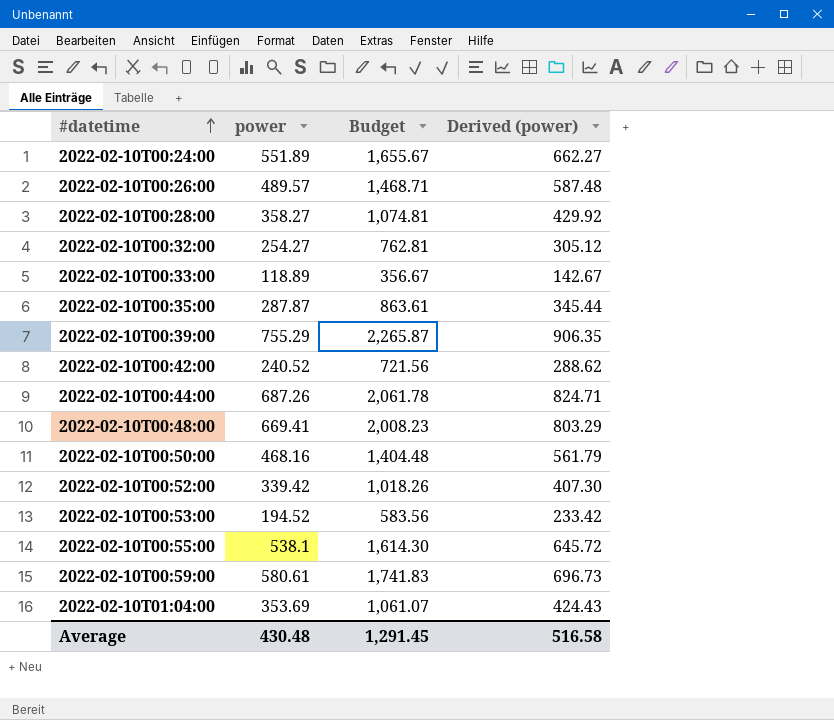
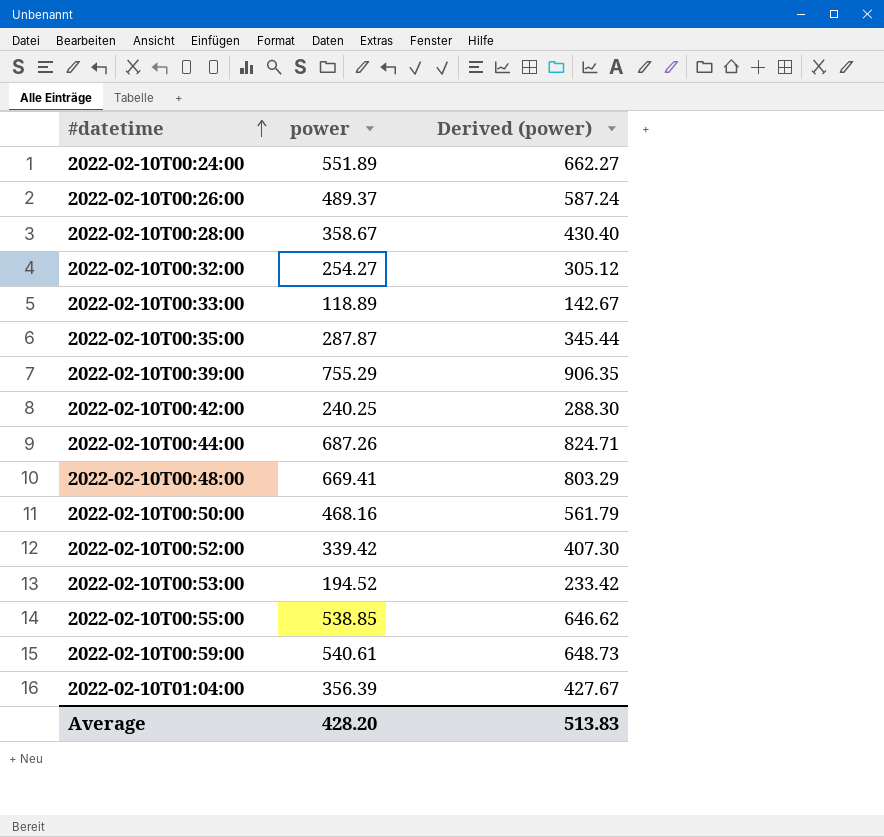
column Budget | formula: [power] * 3 -> none
2022-02-10T00:26:00 | power: 489.57 -> 489.37
2022-02-10T00:26:00 | Derived (power): 587.48 -> 587.24
2022-02-10T00:28:00 | power: 358.27 -> 358.67
2022-02-10T00:28:00 | Derived (power): 429.92 -> 430.40
2022-02-10T00:42:00 | power: 240.52 -> 240.25
2022-02-10T00:42:00 | Derived (power): 288.62 -> 288.30
2022-02-10T00:55:00 | power: 538.1 -> 538.85
2022-02-10T00:55:00 | Derived (power): 645.72 -> 646.62
2022-02-10T00:59:00 | power: 580.61 -> 540.61
2022-02-10T00:59:00 | Derived (power): 696.73 -> 648.73
2022-02-10T01:04:00 | power: 353.69 -> 356.39
2022-02-10T01:04:00 | Derived (power): 424.43 -> 427.67
Average | power: 430.48 -> 428.20
Average | Derived (power): 516.58 -> 513.83

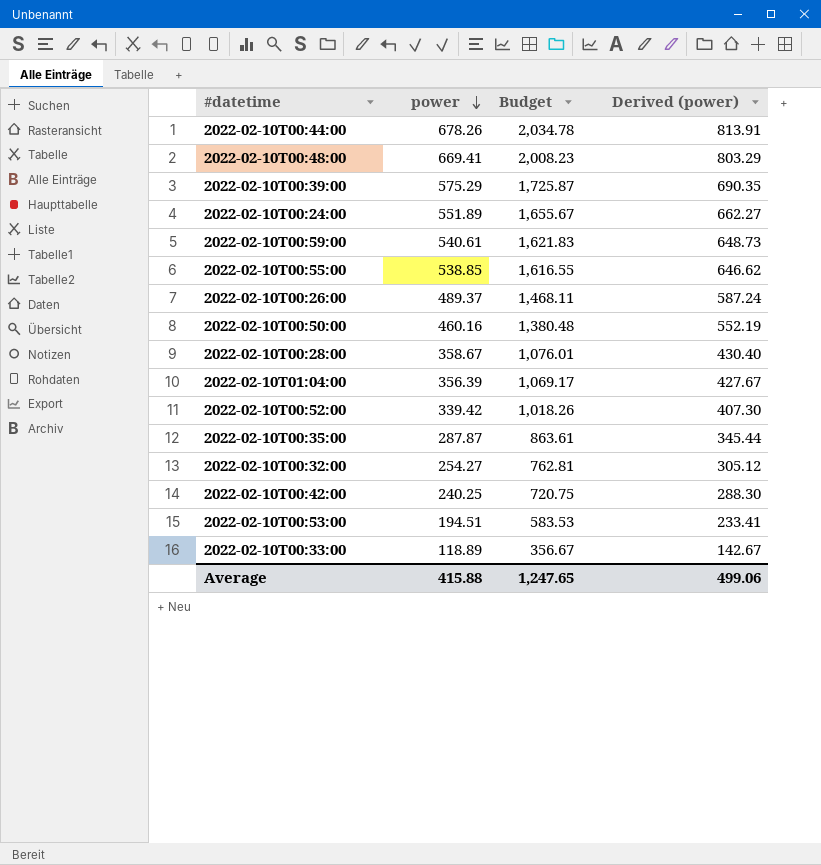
row order: #datetime ascending -> power descending
column Budget | formula: none -> [power] * 3
2022-02-10T00:44:00 | power: 687.26 -> 678.26
2022-02-10T00:44:00 | Derived (power): 824.71 -> 813.91
2022-02-10T00:39:00 | power: 755.29 -> 575.29
2022-02-10T00:39:00 | Derived (power): 906.35 -> 690.35
2022-02-10T00:50:00 | power: 468.16 -> 460.16
2022-02-10T00:50:00 | Derived (power): 561.79 -> 552.19
2022-02-10T00:53:00 | power: 194.52 -> 194.51
2022-02-10T00:53:00 | Derived (power): 233.42 -> 233.41
Average | power: 428.20 -> 415.88
Average | Derived (power): 513.83 -> 499.06

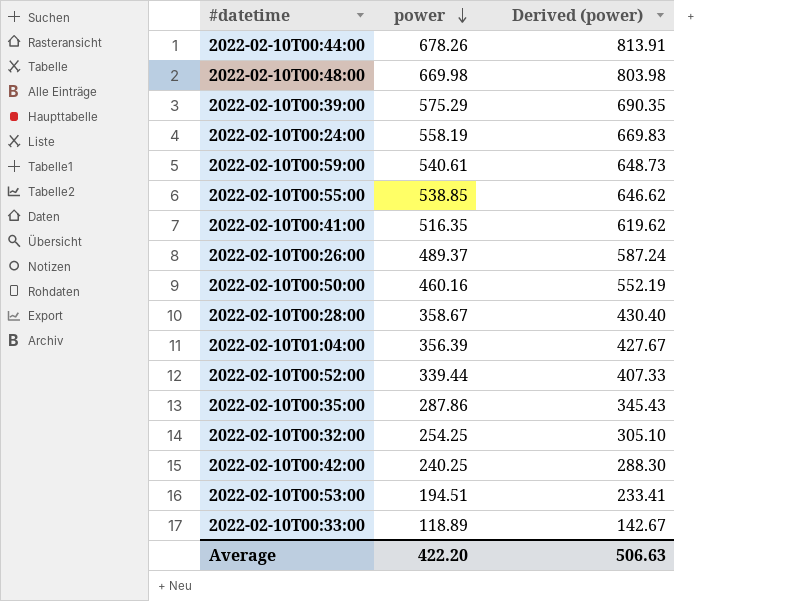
column Budget | formula: [power] * 3 -> none
2022-02-10T00:48:00 | power: 669.41 -> 669.98
2022-02-10T00:48:00 | Derived (power): 803.29 -> 803.98
2022-02-10T00:24:00 | power: 551.89 -> 558.19
2022-02-10T00:24:00 | Derived (power): 662.27 -> 669.83
row 2022-02-10T00:41:00: none -> 516.35 | 619.62
2022-02-10T00:52:00 | power: 339.42 -> 339.44
2022-02-10T00:52:00 | Derived (power): 407.30 -> 407.33
2022-02-10T00:35:00 | power: 287.87 -> 287.86
2022-02-10T00:35:00 | Derived (power): 345.44 -> 345.43
2022-02-10T00:32:00 | power: 254.27 -> 254.25
2022-02-10T00:32:00 | Derived (power): 305.12 -> 305.10
Average | power: 415.88 -> 422.20
Average | Derived (power): 499.06 -> 506.63

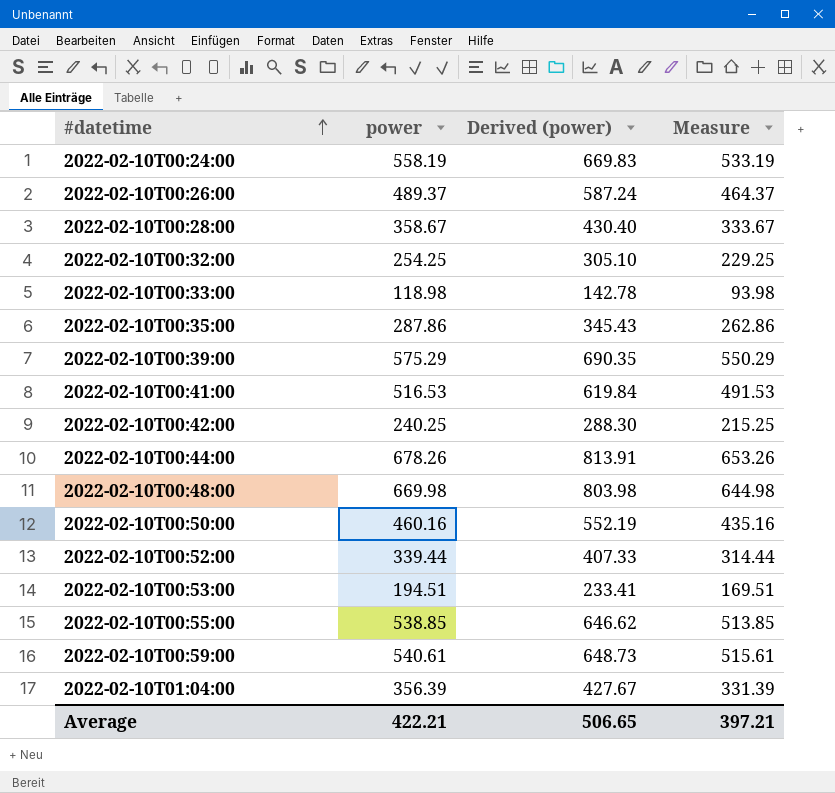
row order: power descending -> #datetime ascending
column Measure | formula: none -> [power] - 25
2022-02-10T00:33:00 | power: 118.89 -> 118.98
2022-02-10T00:33:00 | Derived (power): 142.67 -> 142.78
2022-02-10T00:41:00 | power: 516.35 -> 516.53
2022-02-10T00:41:00 | Derived (power): 619.62 -> 619.84
Average | power: 422.20 -> 422.21
Average | Derived (power): 506.63 -> 506.65

